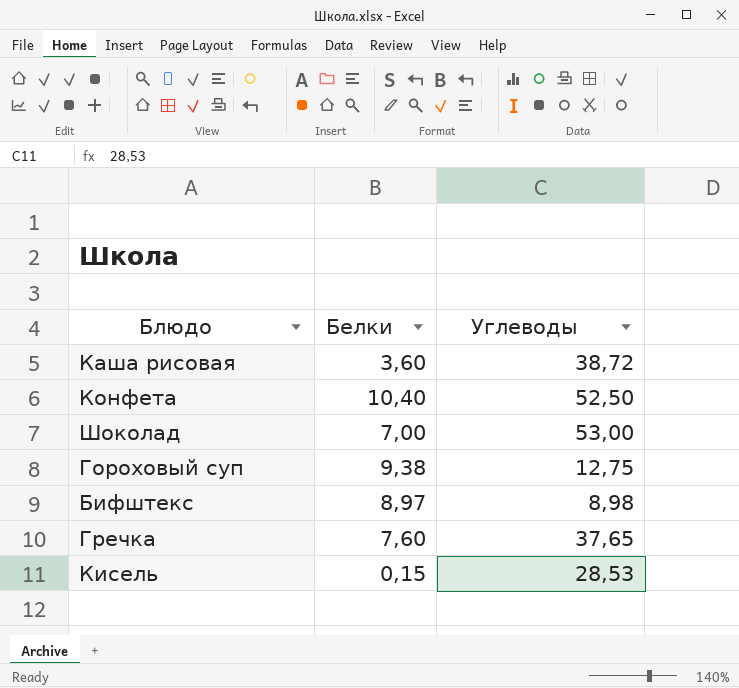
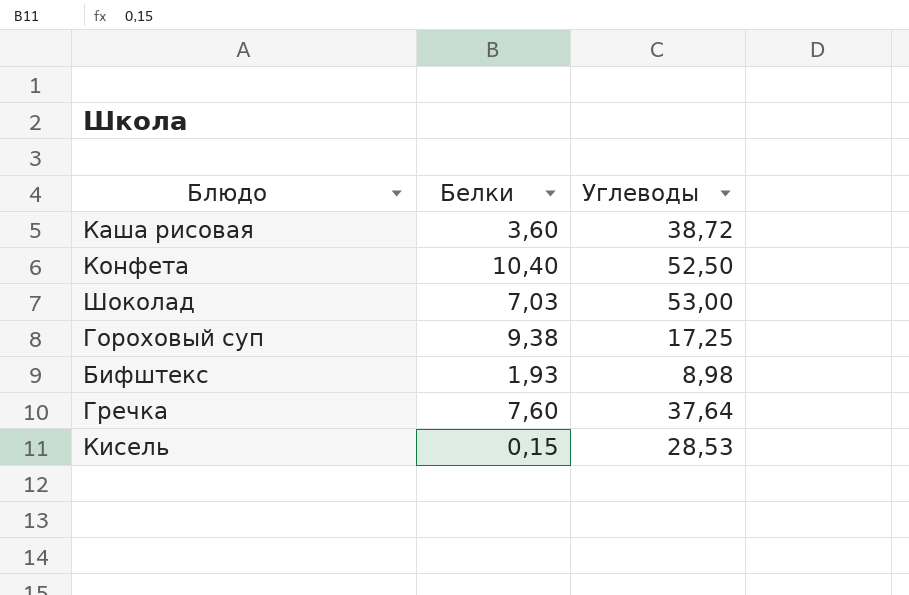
Шоколад | Белки: 7,00 -> 7,03
Гороховый суп | Углеводы: 12,75 -> 17,25
Бифштекс | Белки: 8,97 -> 1,93
Гречка | Углеводы: 37,65 -> 37,64

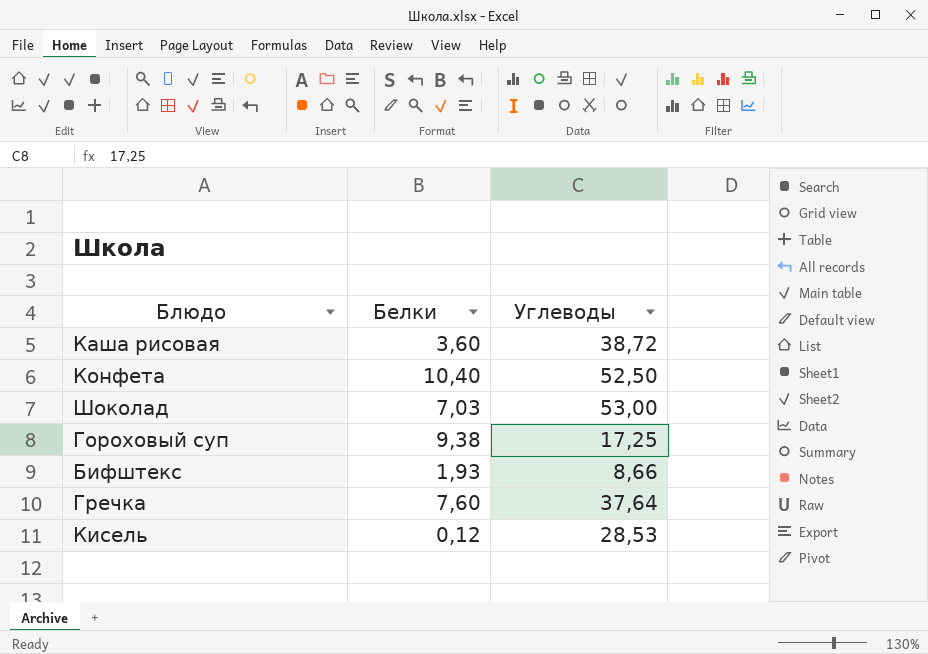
Бифштекс | Углеводы: 8,98 -> 8,66
Кисель | Белки: 0,15 -> 0,12

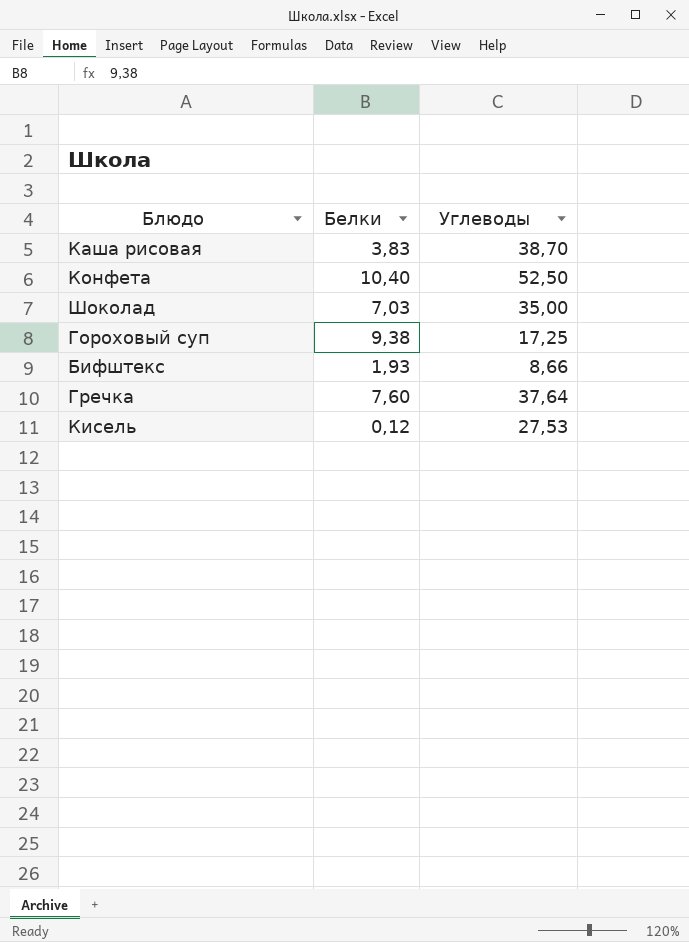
Каша рисовая | Белки: 3,60 -> 3,83
Каша рисовая | Углеводы: 38,72 -> 38,70
Шоколад | Углеводы: 53,00 -> 35,00
Кисель | Углеводы: 28,53 -> 27,53

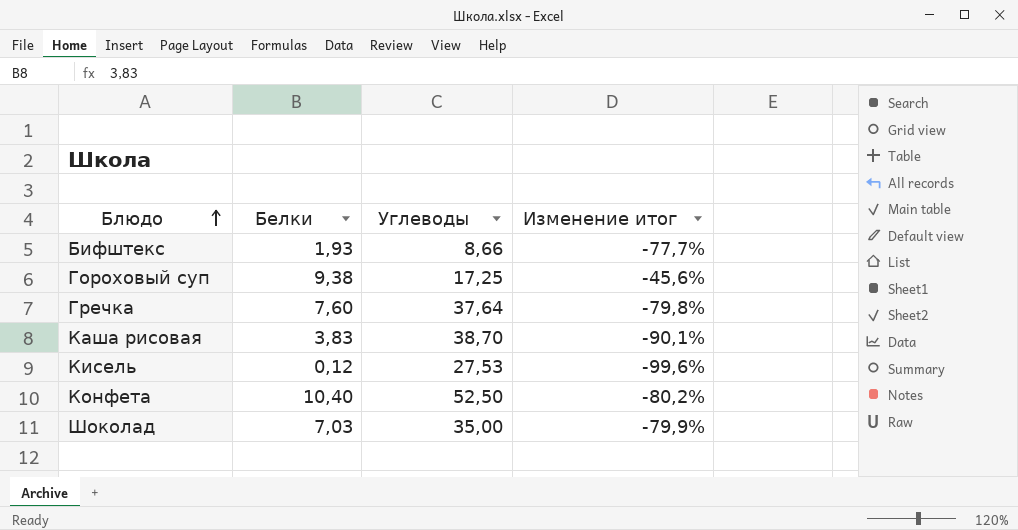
row order: none -> Блюдо ascending
column Изменение итог | formula: none -> ([Белки] - [Углеводы]) / [Углеводы]

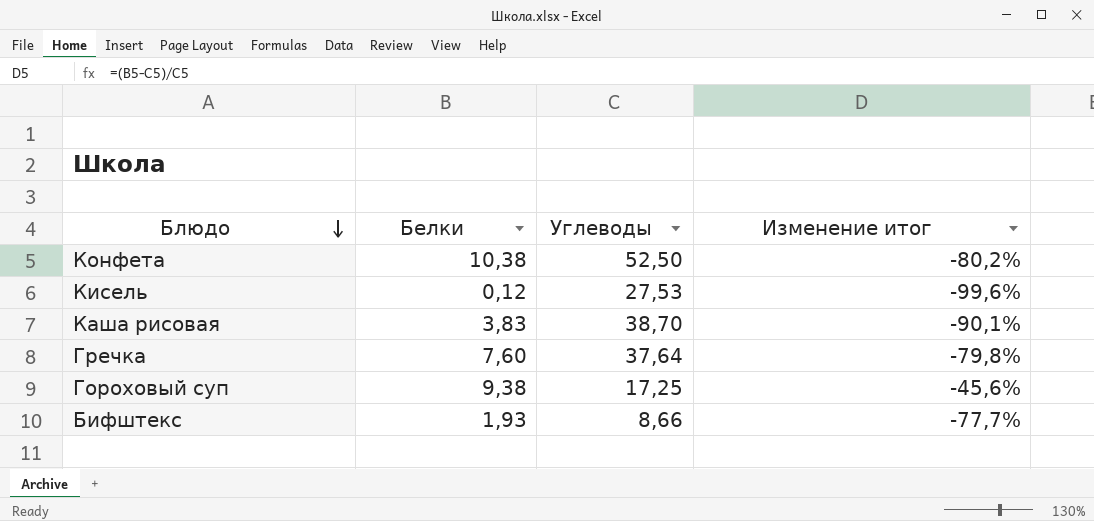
row order: Блюдо ascending -> Блюдо descending
row Шоколад: 7,03 | 35,00 | -79,9% -> none
Конфета | Белки: 10,40 -> 10,38

